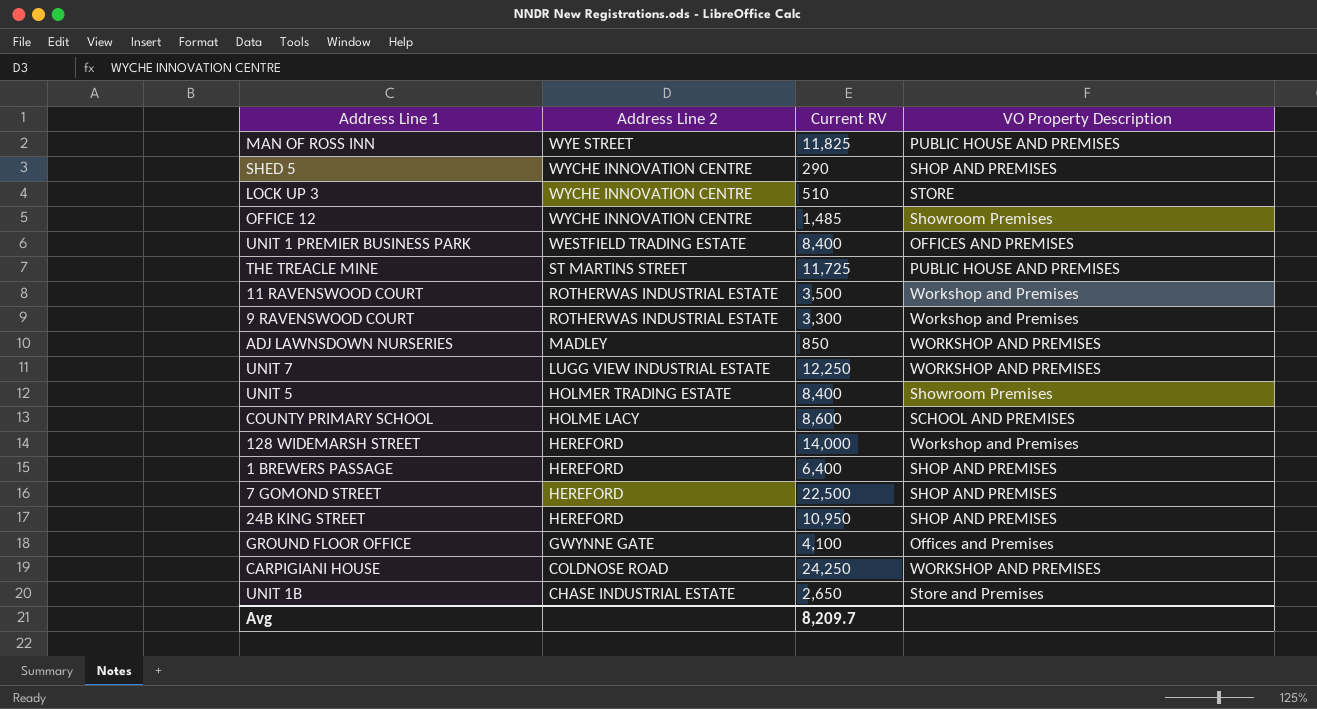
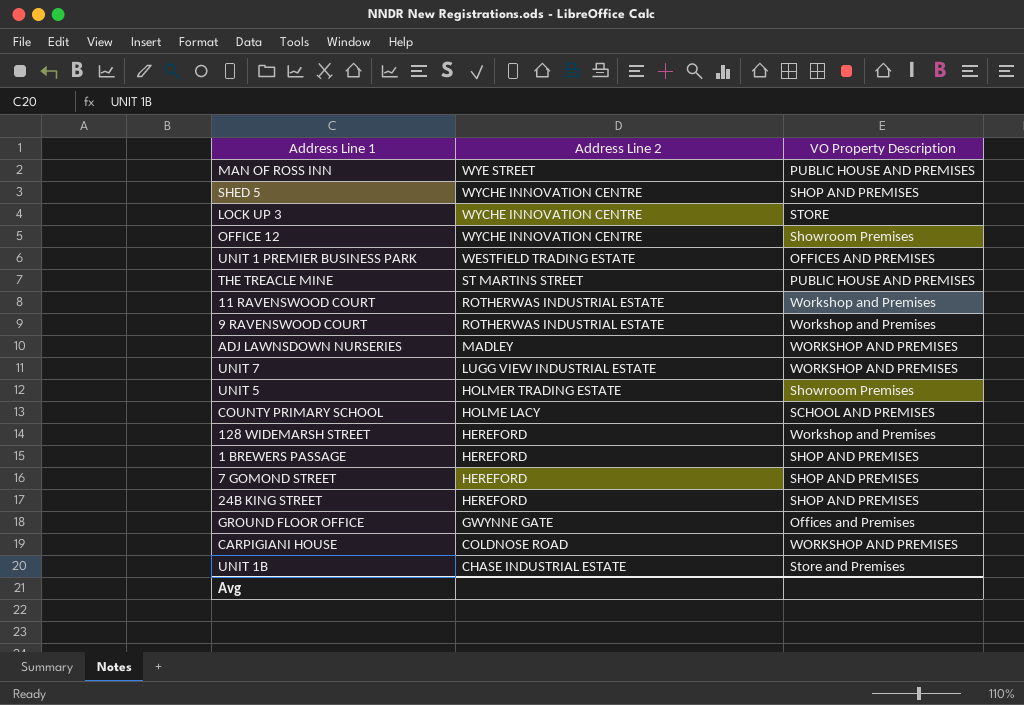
column Current RV | position: 3 -> none

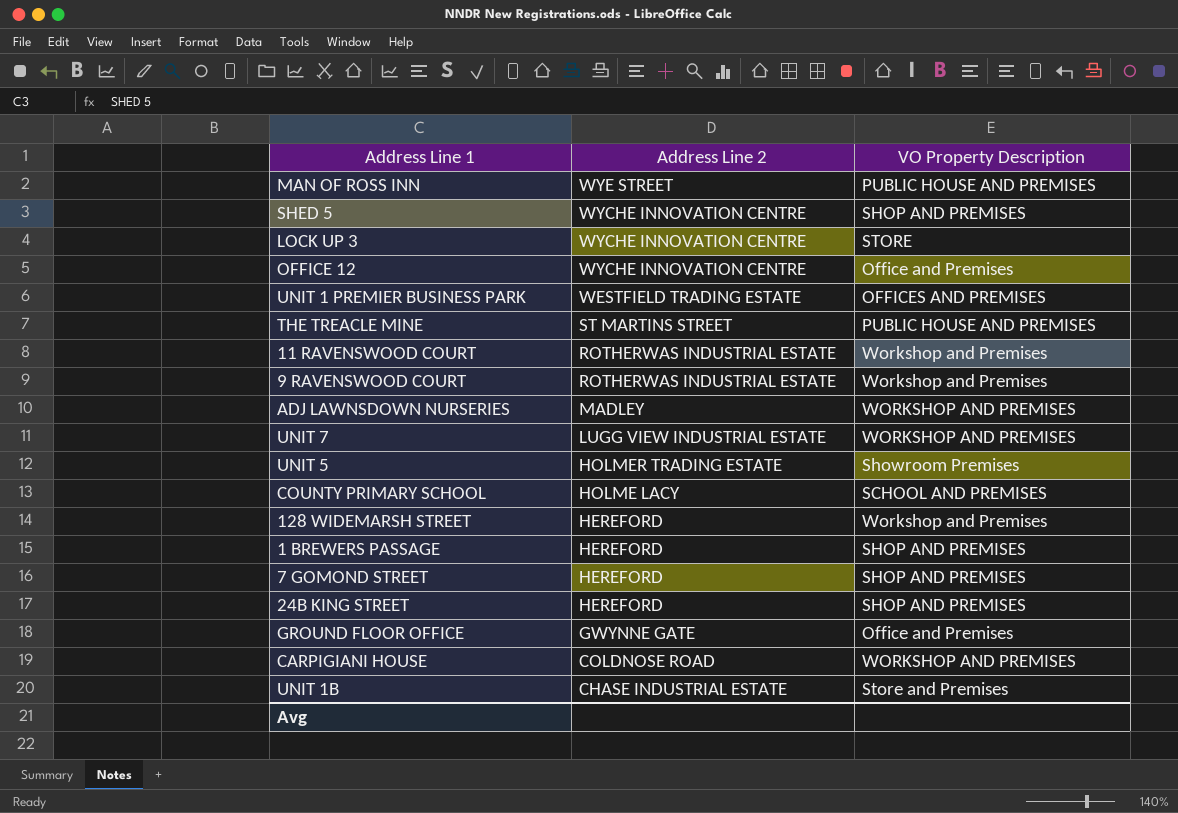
OFFICE 12 | VO Property Description: Showroom Premises -> Office and Premises
GROUND FLOOR OFFICE | VO Property Description: Offices and Premises -> Office and Premises

